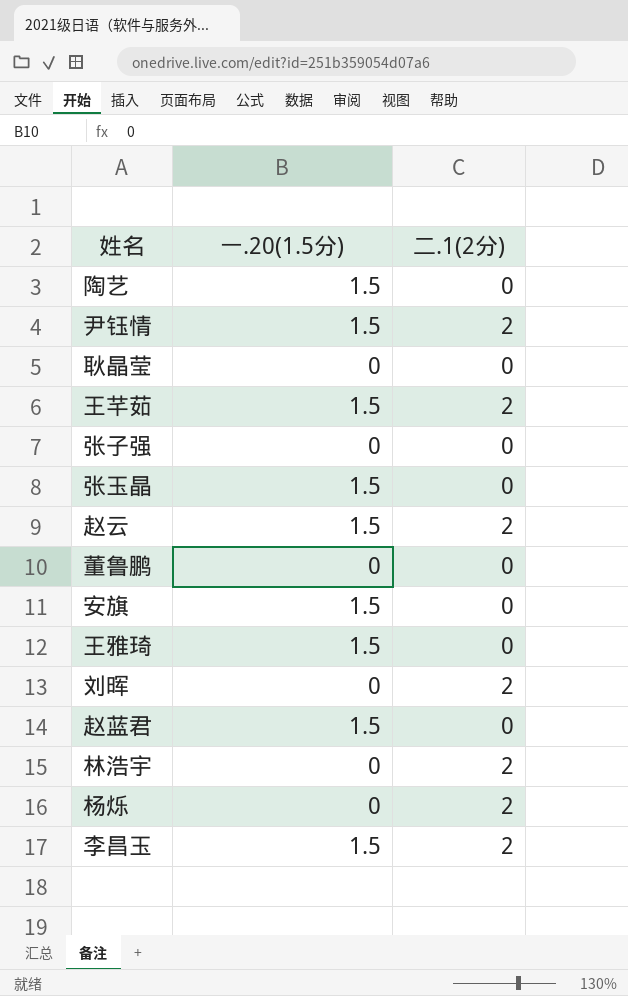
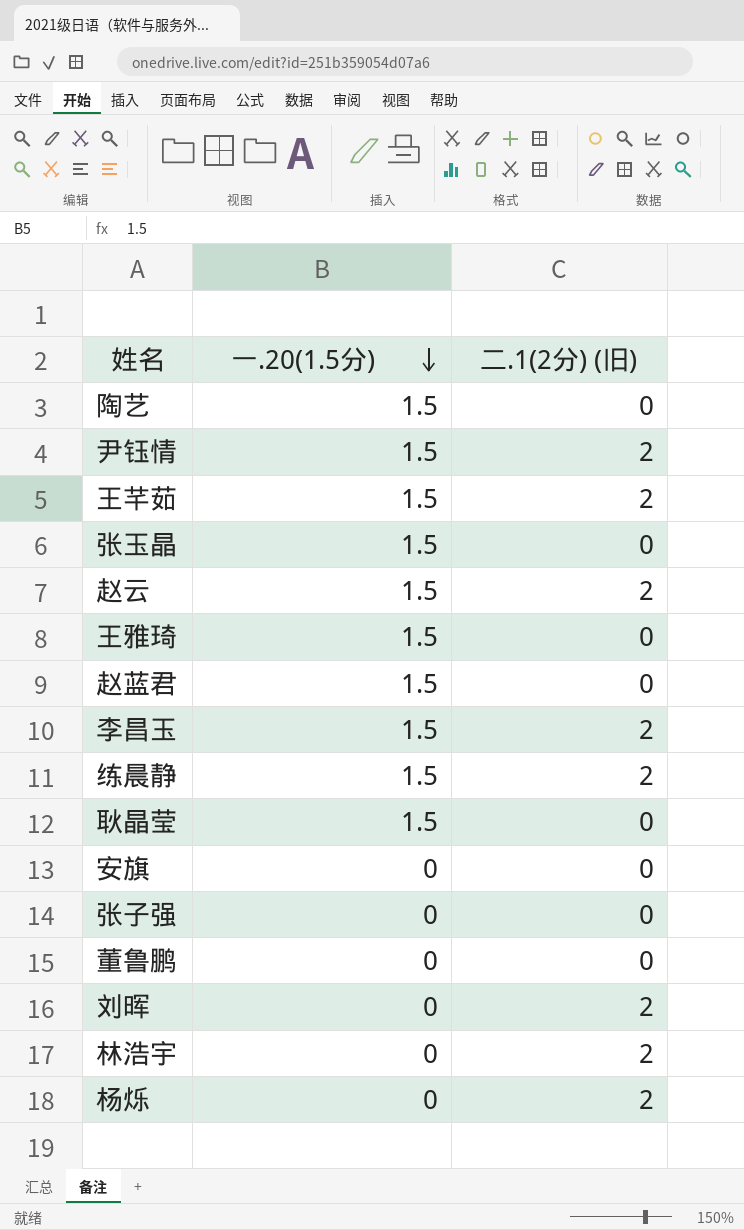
row order: none -> 一.20(1.5分) descending
column name: 二.1(2分) -> 二.1(2分) (旧)
row 练晨静: none -> 1.5 | 2
耿晶莹 | 一.20(1.5分): 0 -> 1.5
安旗 | 一.20(1.5分): 1.5 -> 0

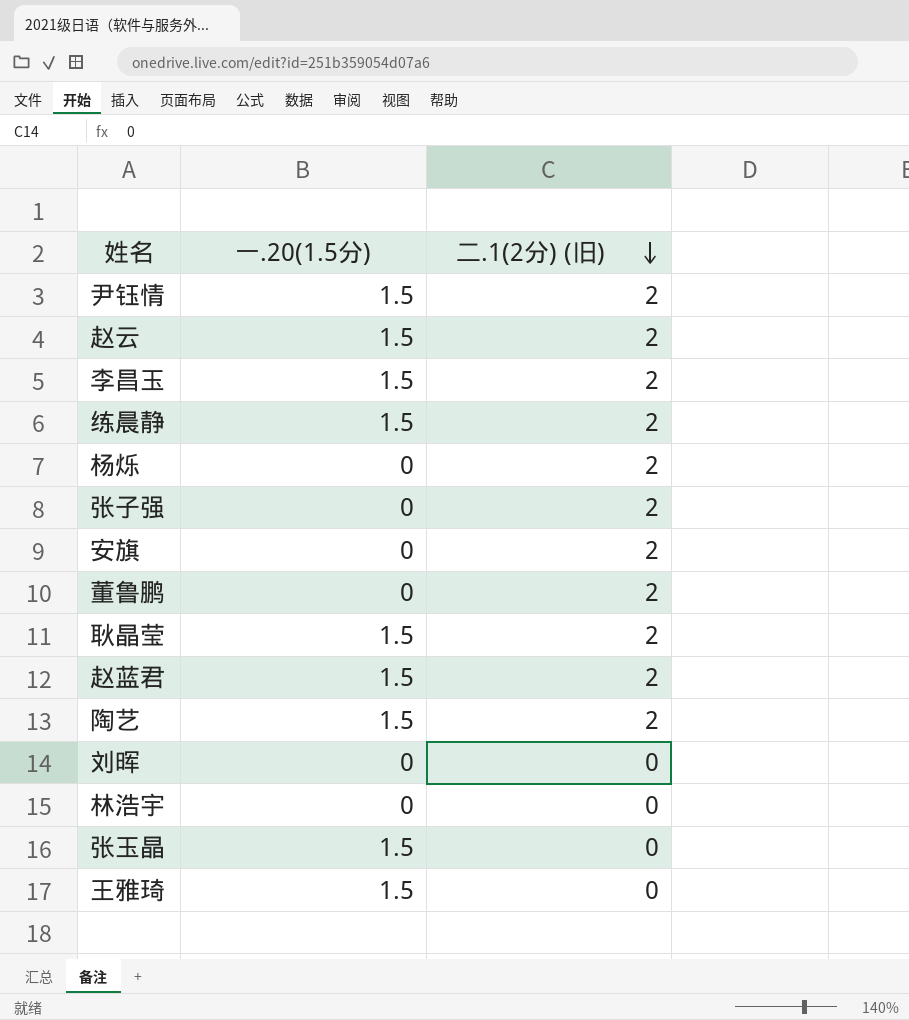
row order: 一.20(1.5分) descending -> 二.1(2分) (旧) descending
row 王芊茹: 1.5 | 2 -> none
张子强 | 二.1(2分) (旧): 0 -> 2
安旗 | 二.1(2分) (旧): 0 -> 2
董鲁鹏 | 二.1(2分) (旧): 0 -> 2
耿晶莹 | 二.1(2分) (旧): 0 -> 2
赵蓝君 | 二.1(2分) (旧): 0 -> 2
陶艺 | 二.1(2分) (旧): 0 -> 2
刘晖 | 二.1(2分) (旧): 2 -> 0
林浩宇 | 二.1(2分) (旧): 2 -> 0

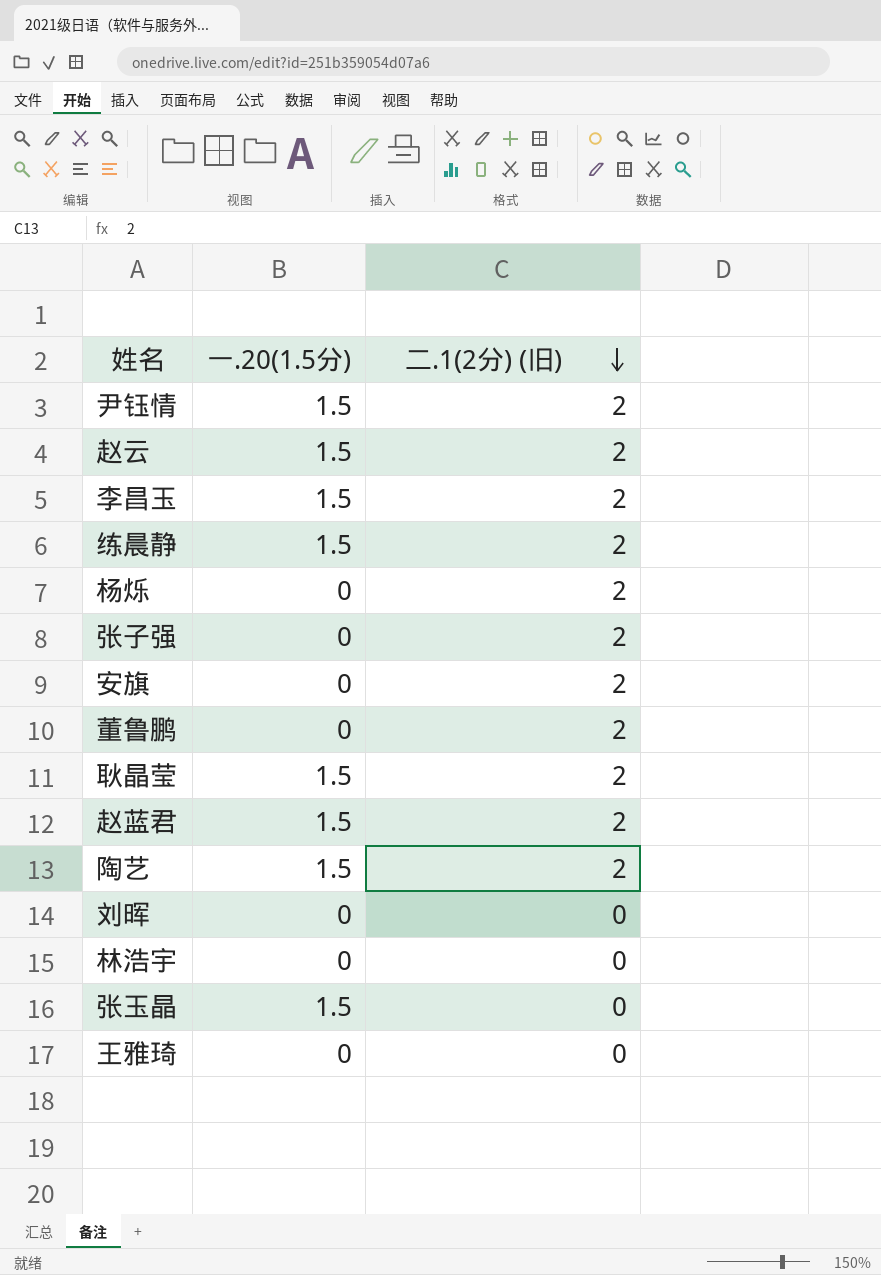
王雅琦 | 一.20(1.5分): 1.5 -> 0

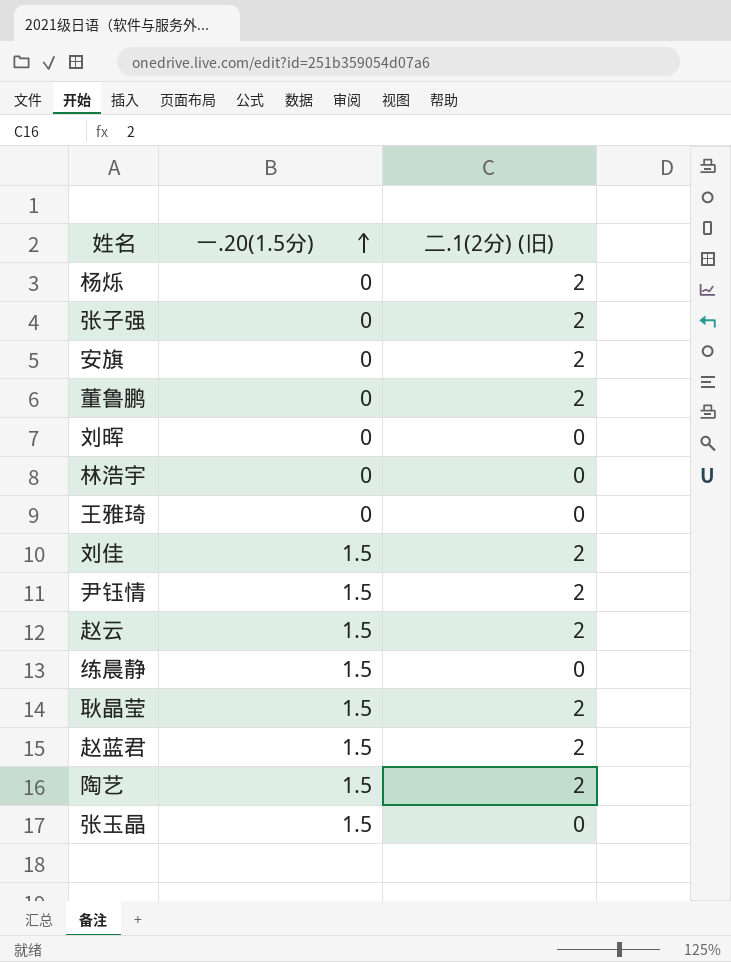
row order: 二.1(2分) (旧) descending -> 一.20(1.5分) ascending
row 李昌玉: 1.5 | 2 -> none
row 刘佳: none -> 1.5 | 2
练晨静 | 二.1(2分) (旧): 2 -> 0

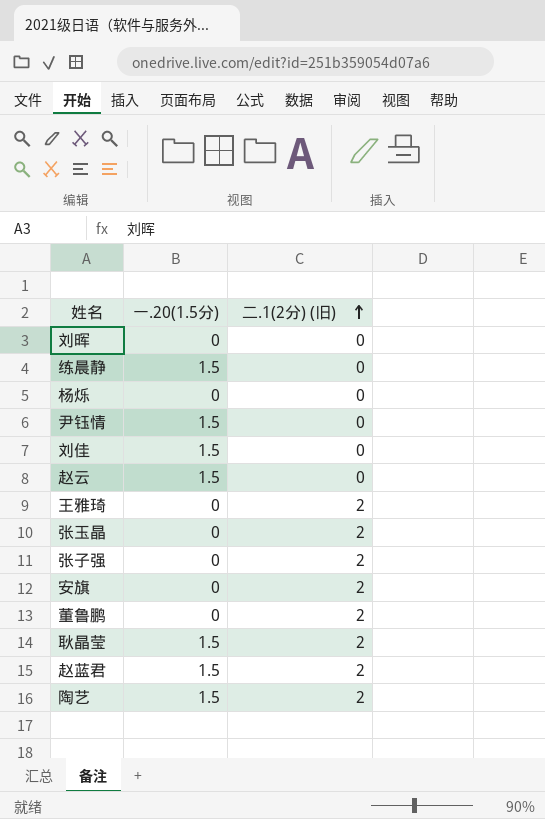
row order: 一.20(1.5分) ascending -> 二.1(2分) (旧) ascending
row 林浩宇: 0 | 0 -> none
杨烁 | 二.1(2分) (旧): 2 -> 0
尹钰情 | 二.1(2分) (旧): 2 -> 0
刘佳 | 二.1(2分) (旧): 2 -> 0
赵云 | 二.1(2分) (旧): 2 -> 0
王雅琦 | 二.1(2分) (旧): 0 -> 2
张玉晶 | 一.20(1.5分): 1.5 -> 0
张玉晶 | 二.1(2分) (旧): 0 -> 2

